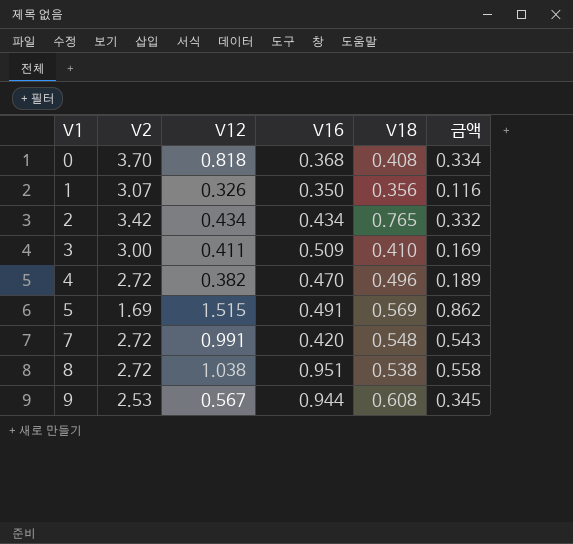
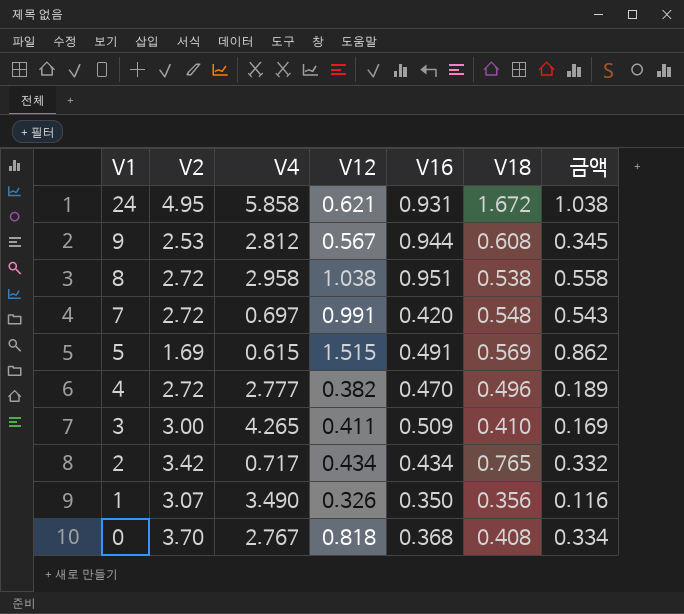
row order: V1 ascending -> V1 descending
column V4 | position: none -> 3
row 24: none -> 4.95 | 5.858 | 0.621 | 0.931 | 1.672 | 1.038

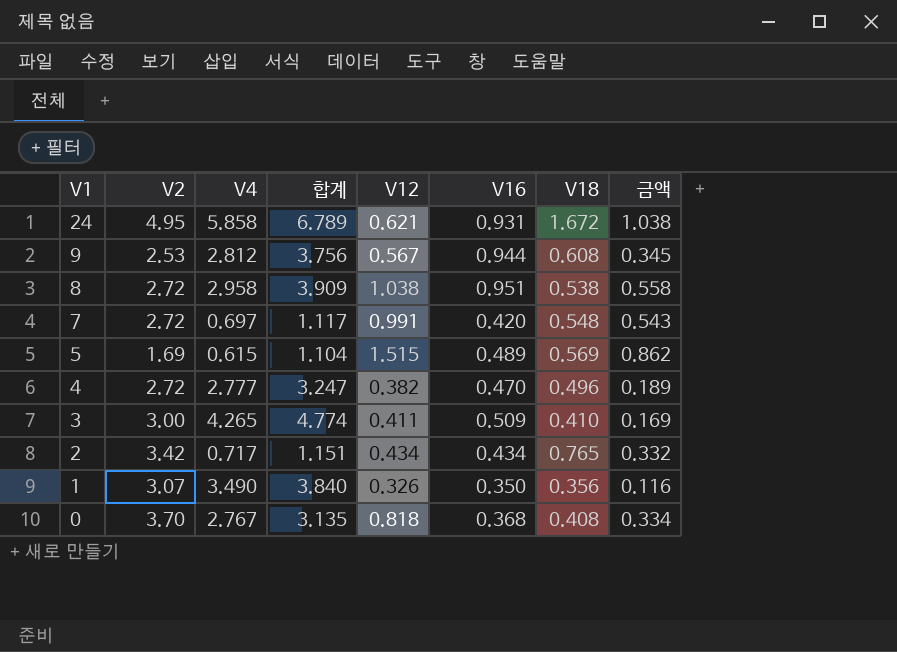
column 합계 | formula: none -> [V4] + [V16]
5 | V16: 0.491 -> 0.489

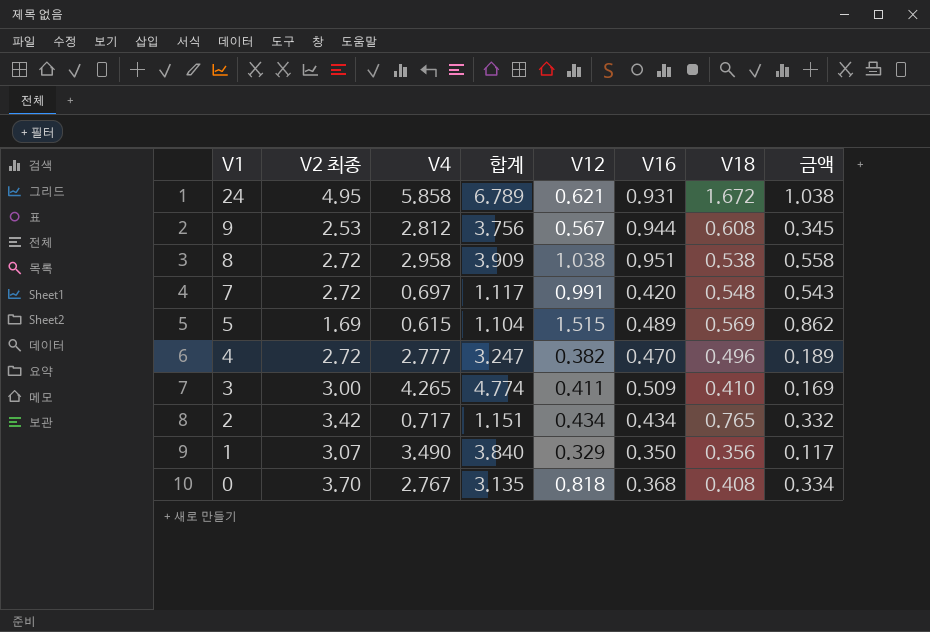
column name: V2 -> V2 최종
1 | V12: 0.326 -> 0.329
1 | 금액: 0.116 -> 0.117

